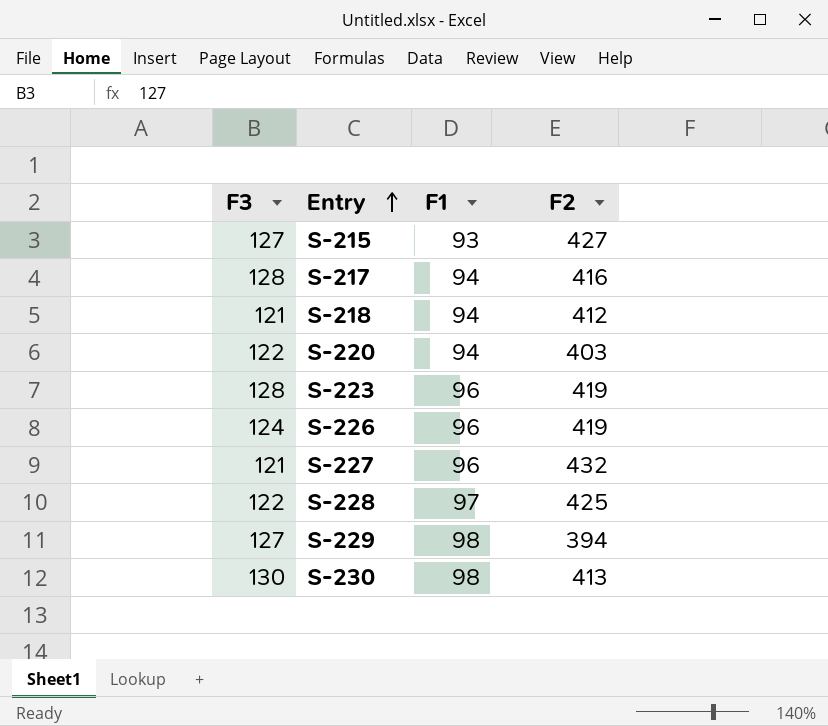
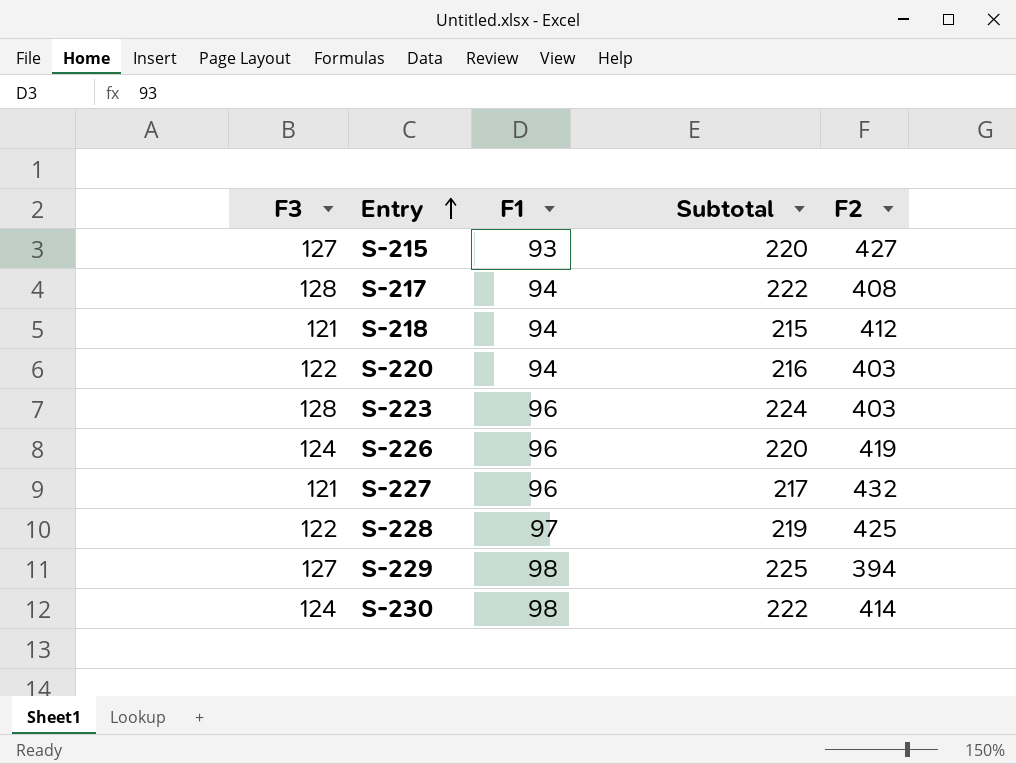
column Subtotal | formula: none -> [F3] + [F1]
S-217 | F2: 416 -> 408
S-223 | F2: 419 -> 403
S-230 | F3: 130 -> 124
S-230 | F2: 413 -> 414

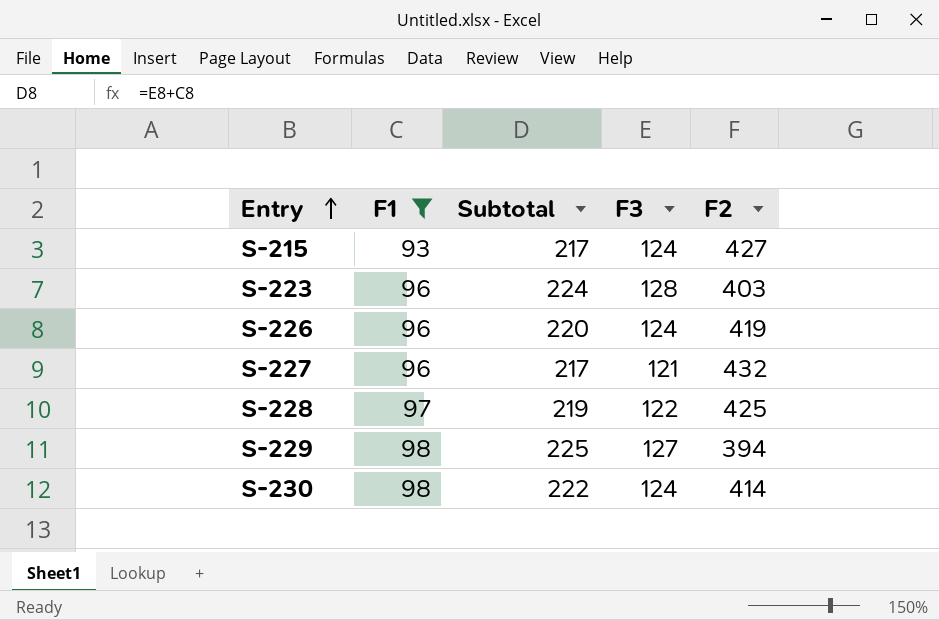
filter: none -> F1 != 94
column F3 | position: 1 -> 4
S-215 | Subtotal: 220 -> 217
S-215 | F3: 127 -> 124

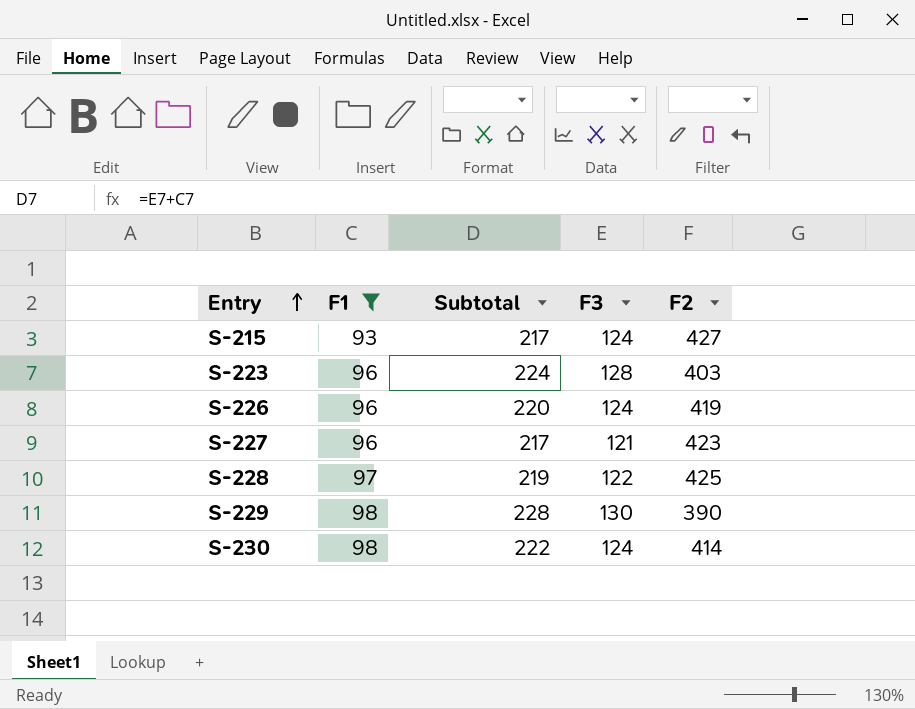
S-227 | F2: 432 -> 423
S-229 | Subtotal: 225 -> 228
S-229 | F3: 127 -> 130
S-229 | F2: 394 -> 390

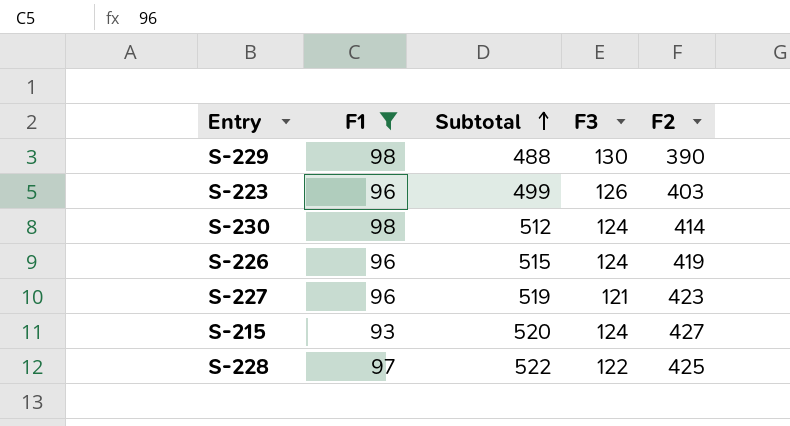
row order: Entry ascending -> Subtotal ascending
column Subtotal | formula: [F1] + [F3] -> [F1] + [F2]
S-223 | F3: 128 -> 126

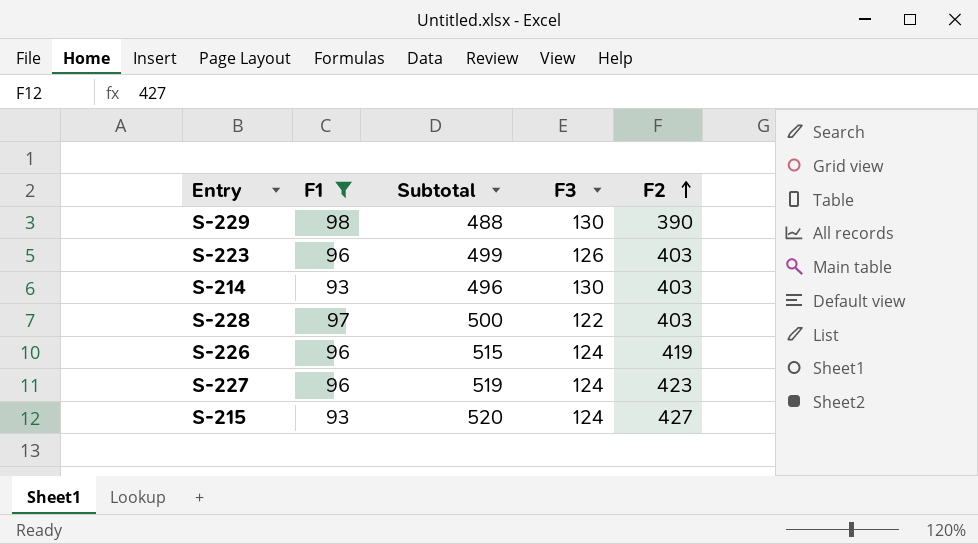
row order: Subtotal ascending -> F2 ascending
row S-230: 98 | 512 | 124 | 414 -> none
row S-214: none -> 93 | 496 | 130 | 403
S-228 | Subtotal: 522 -> 500
S-228 | F2: 425 -> 403
S-227 | F3: 121 -> 124

